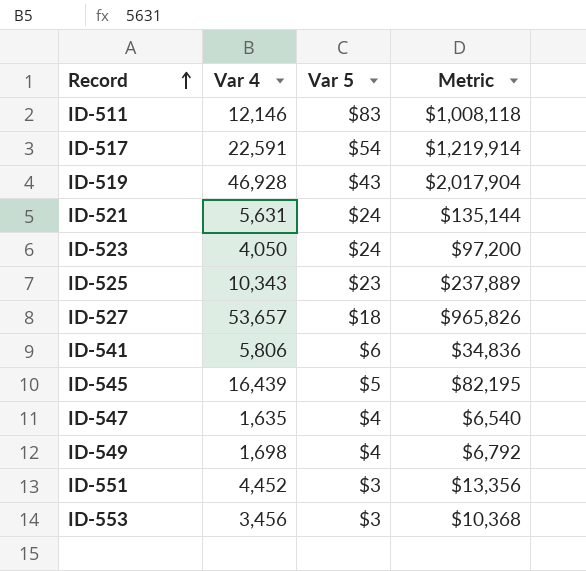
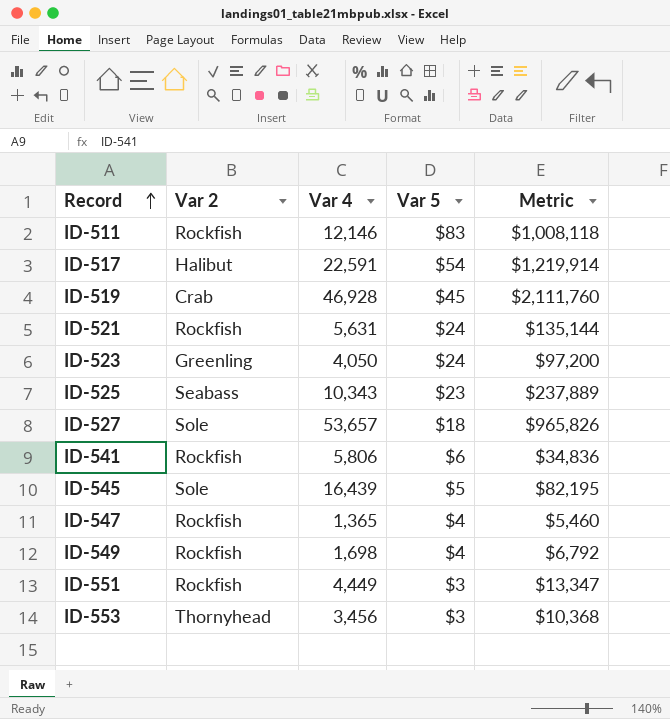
column Var 2 | position: none -> 2
ID-519 | Var 5: $43 -> $45
ID-519 | Metric: $2,017,904 -> $2,111,760
ID-547 | Var 4: 1,635 -> 1,365
ID-547 | Metric: $6,540 -> $5,460
ID-551 | Var 4: 4,452 -> 4,449
ID-551 | Metric: $13,356 -> $13,347

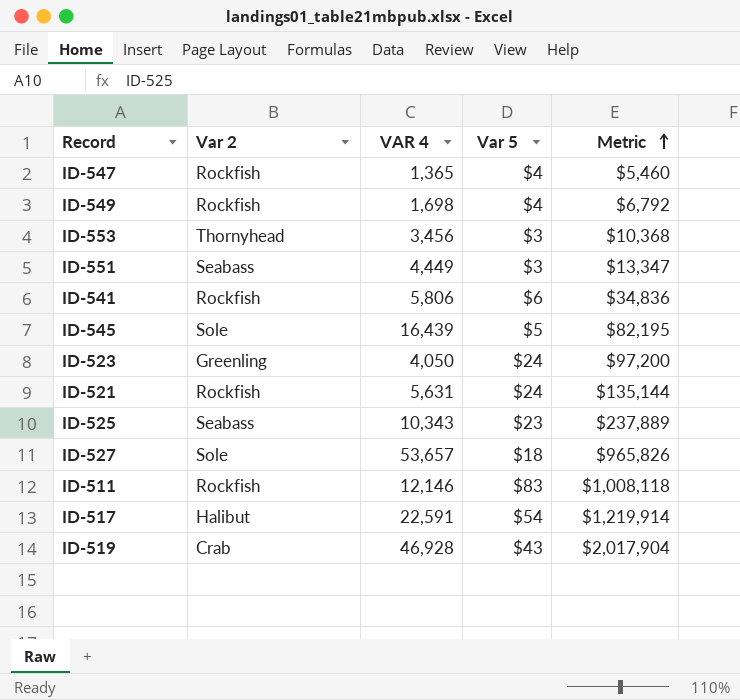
row order: Record ascending -> Metric ascending
column name: Var 4 -> VAR 4
ID-551 | Var 2: Rockfish -> Seabass
ID-519 | Var 5: $45 -> $43
ID-519 | Metric: $2,111,760 -> $2,017,904

